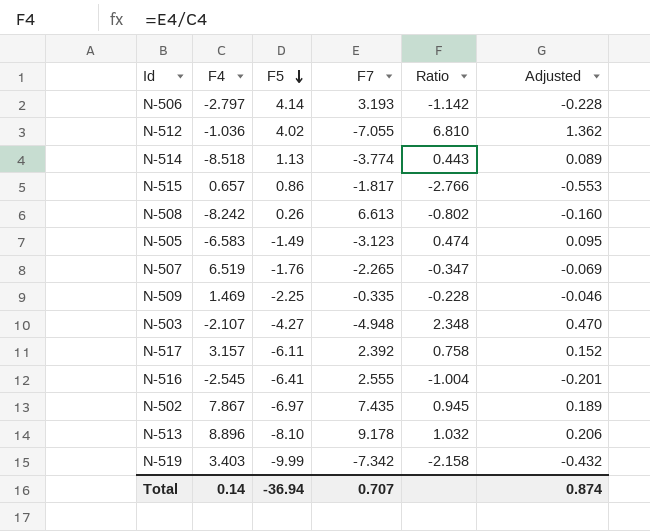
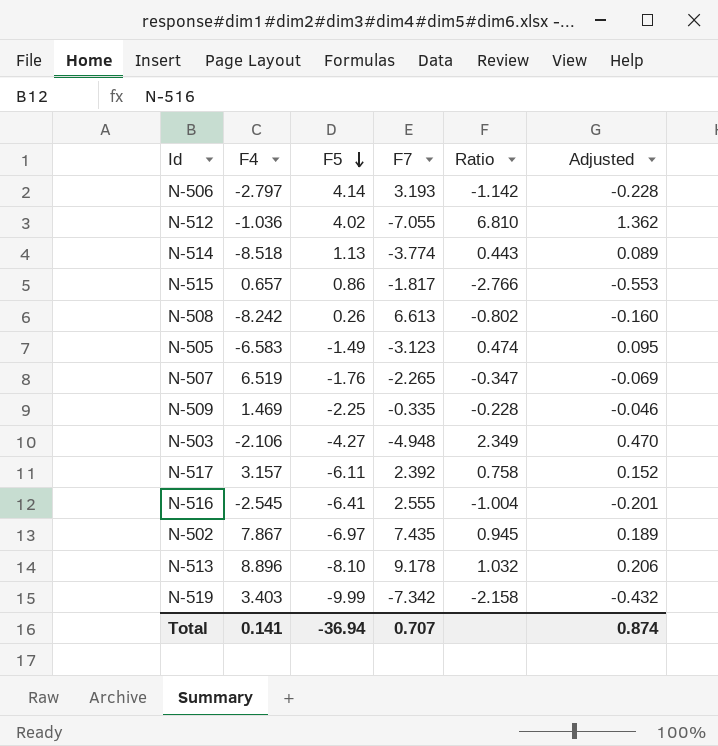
N-503 | F4: -2.107 -> -2.106
N-503 | Ratio: 2.348 -> 2.349
Total | F4: 0.14 -> 0.141

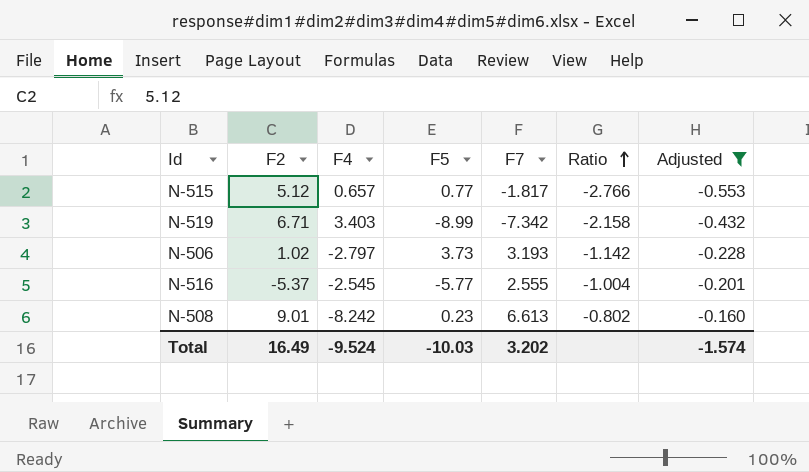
filter: none -> Adjusted <= -0.160
row order: F5 descending -> Ratio ascending
column F2 | position: none -> 2
N-515 | F5: 0.86 -> 0.77
N-519 | F5: -9.99 -> -8.99
N-506 | F5: 4.14 -> 3.73
N-516 | F5: -6.41 -> -5.77
N-508 | F5: 0.26 -> 0.23
Total | F4: 0.141 -> -9.524
Total | F5: -36.94 -> -10.03
Total | F7: 0.707 -> 3.202
Total | Adjusted: 0.874 -> -1.574

